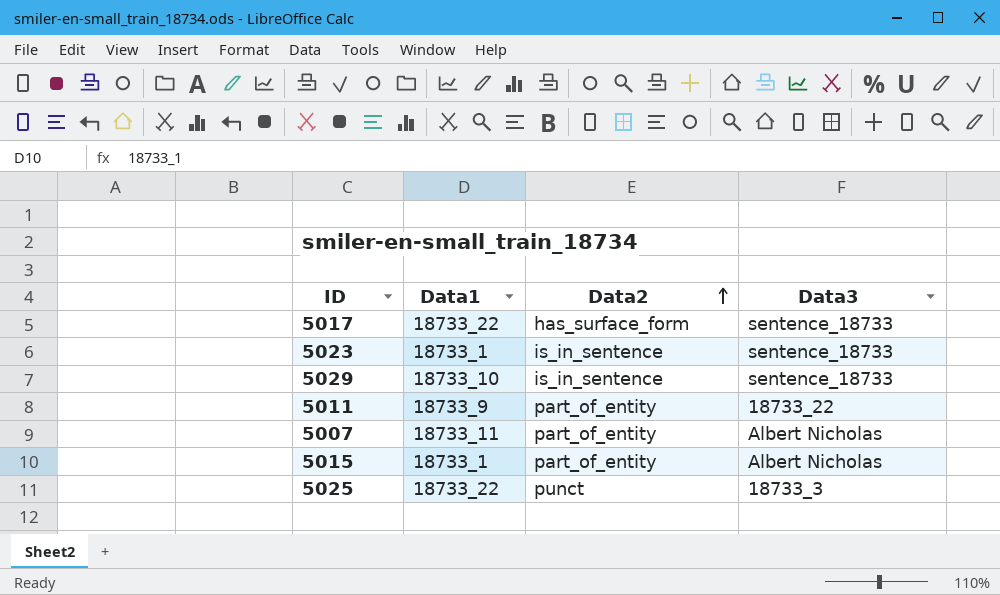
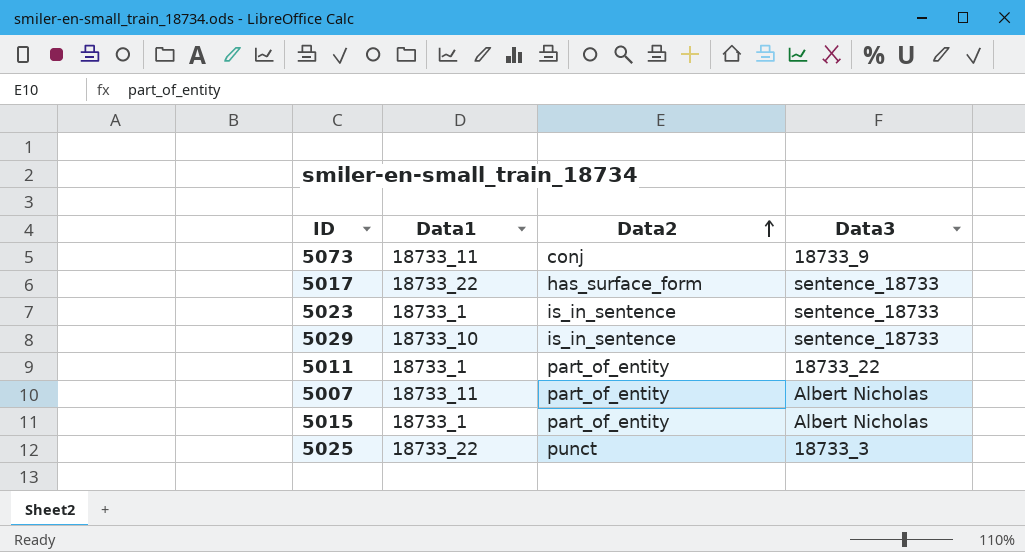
row 5073: none -> 18733_11 | conj | 18733_9
5011 | Data1: 18733_9 -> 18733_1

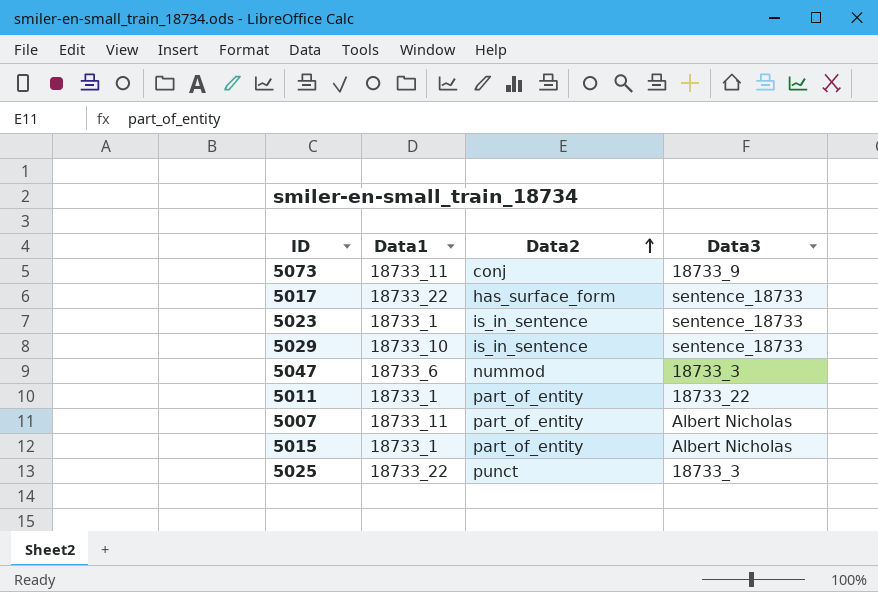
row 5047: none -> 18733_6 | nummod | 18733_3

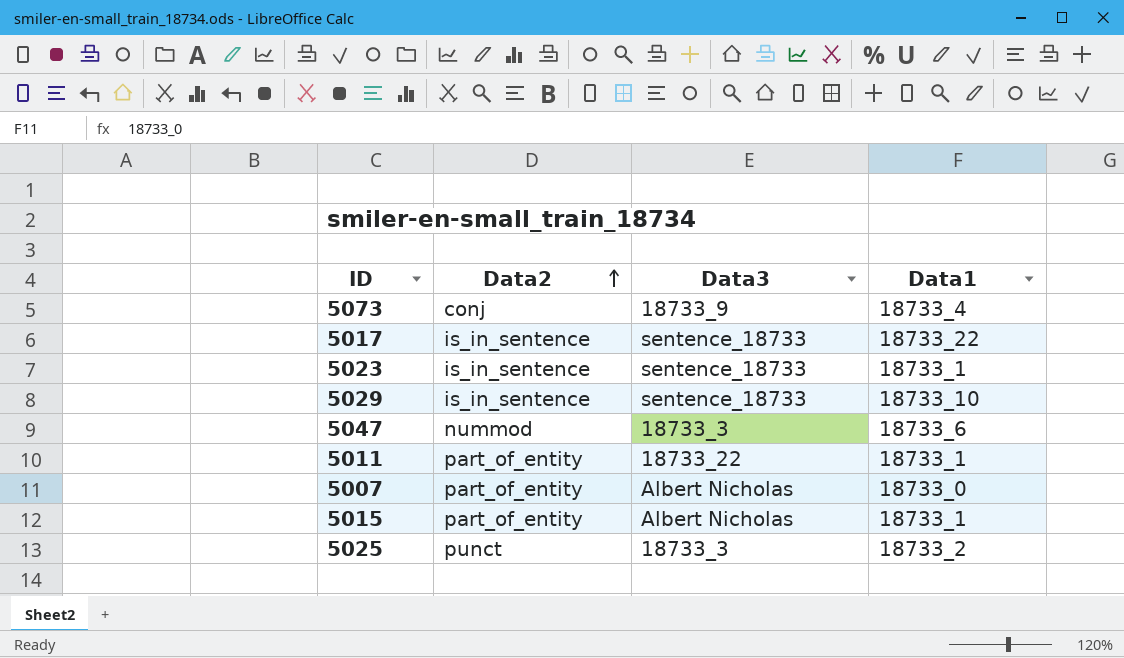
column Data1 | position: 2 -> 4
5073 | Data1: 18733_11 -> 18733_4
5017 | Data2: has_surface_form -> is_in_sentence
5007 | Data1: 18733_11 -> 18733_0
5025 | Data1: 18733_22 -> 18733_2

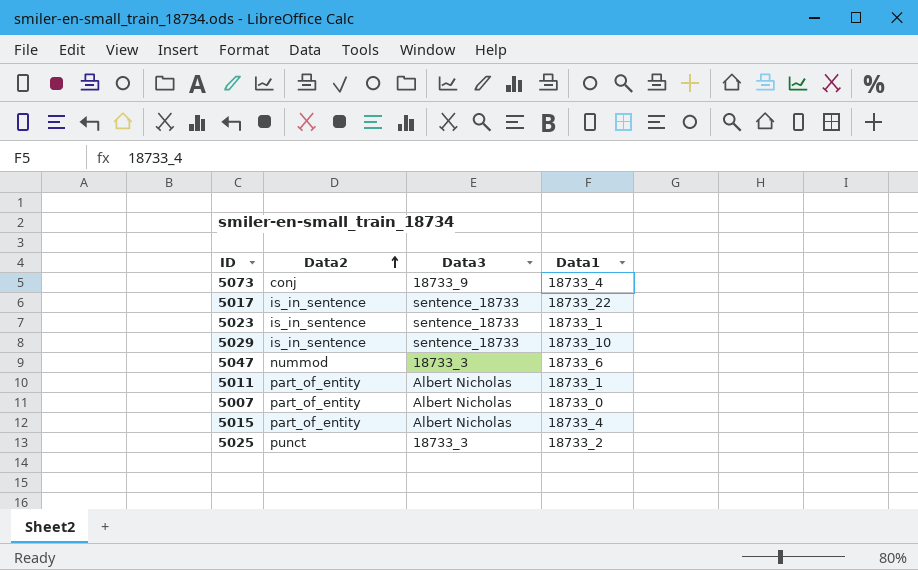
5011 | Data3: 18733_22 -> Albert Nicholas
5015 | Data1: 18733_1 -> 18733_4

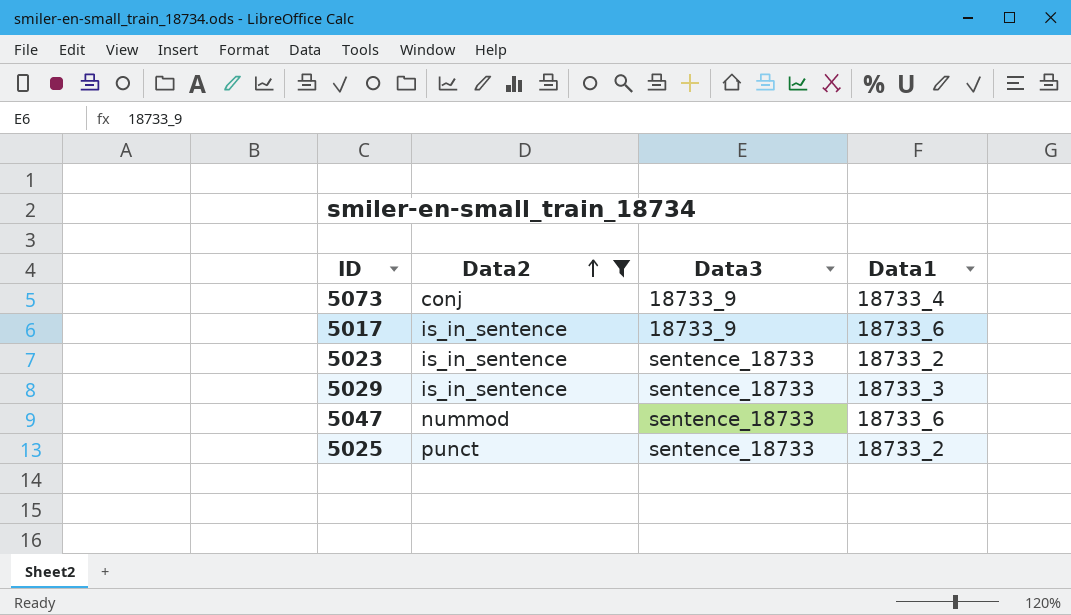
filter: none -> Data2 != part_of_entity
5017 | Data3: sentence_18733 -> 18733_9
5017 | Data1: 18733_22 -> 18733_6
5023 | Data1: 18733_1 -> 18733_2
5029 | Data1: 18733_10 -> 18733_3
5047 | Data3: 18733_3 -> sentence_18733
5025 | Data3: 18733_3 -> sentence_18733

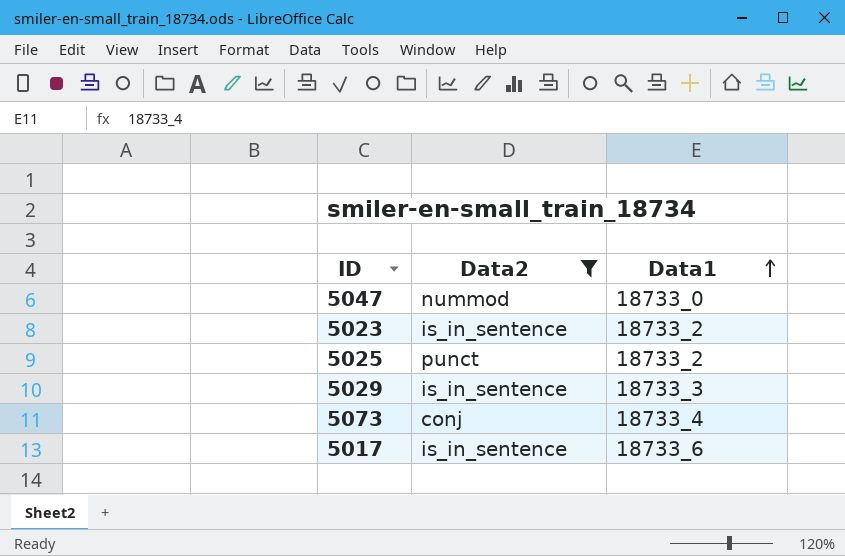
row order: Data2 ascending -> Data1 ascending
column Data3 | position: 3 -> none
5047 | Data1: 18733_6 -> 18733_0

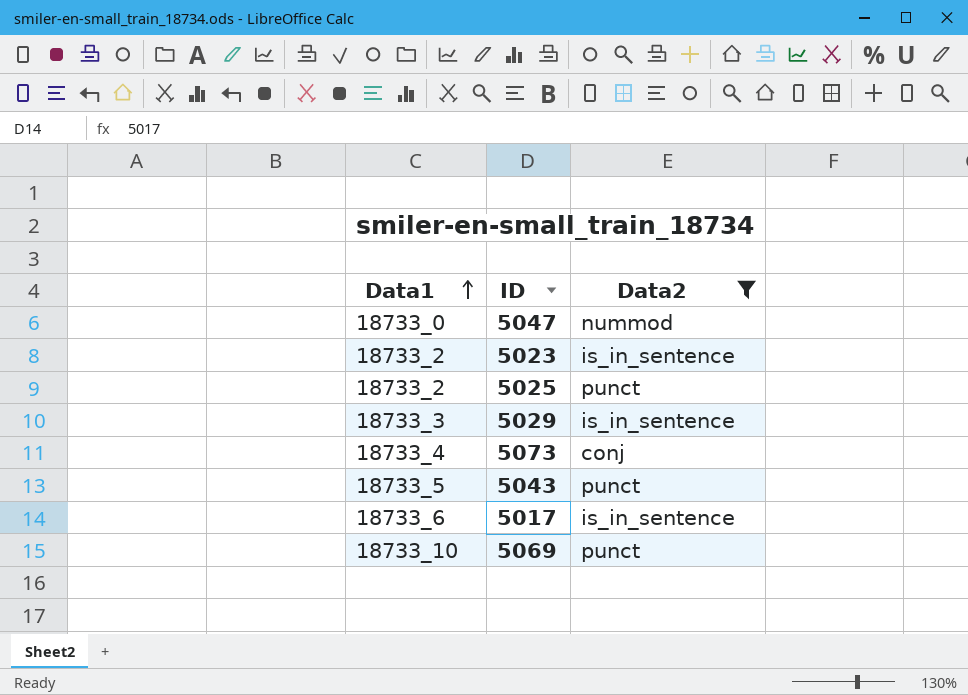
column Data1 | position: 3 -> 1
row 5043: none -> 18733_5 | punct
row 5069: none -> 18733_10 | punct

